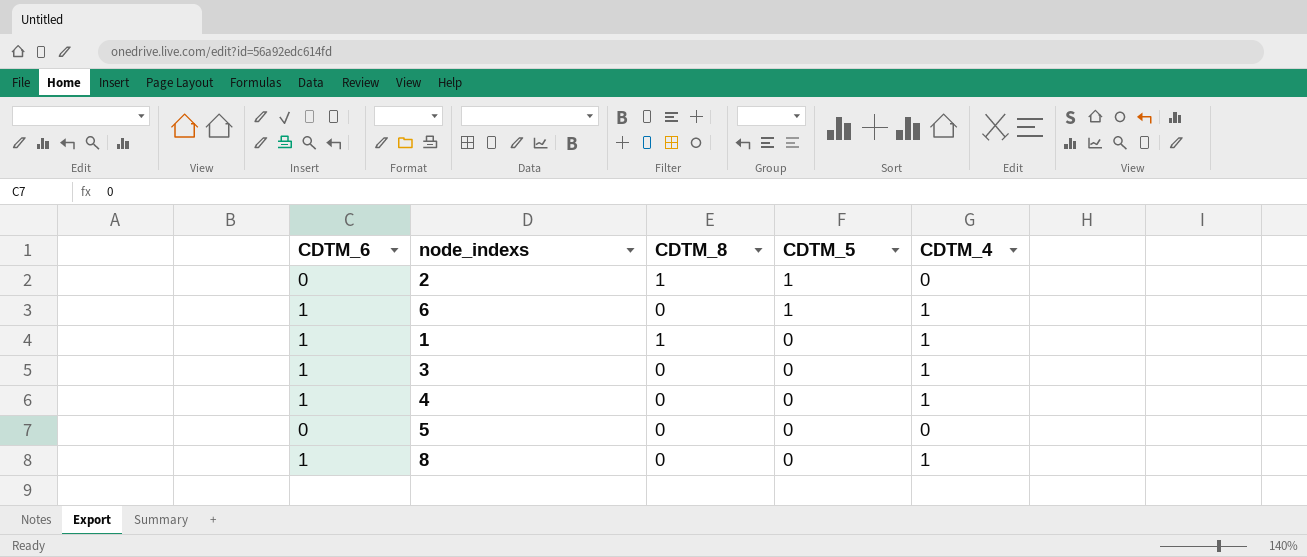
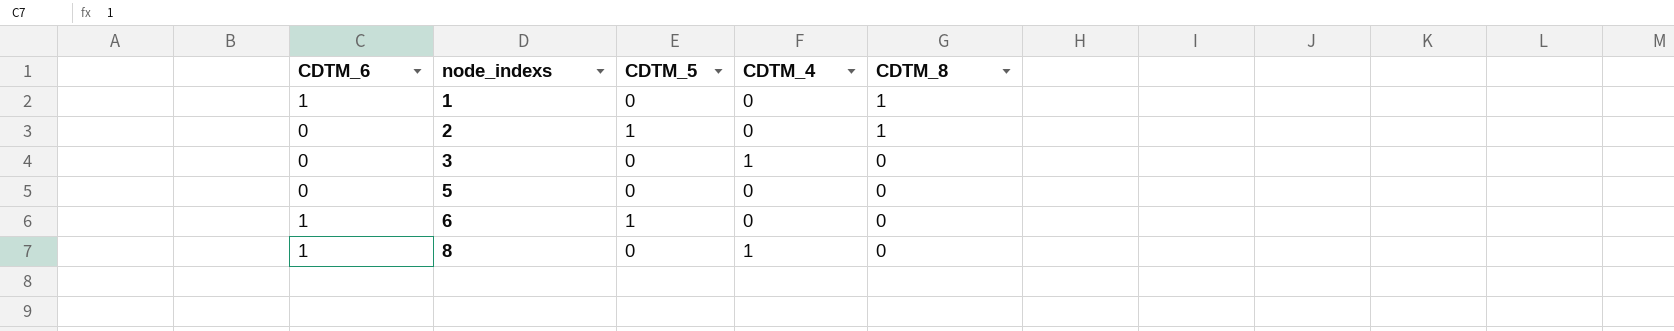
row order: CDTM_5 descending -> node_indexs ascending
column CDTM_8 | position: 3 -> 5
row 4: 1 | 0 | 0 | 1 -> none
1 | CDTM_4: 1 -> 0
3 | CDTM_6: 1 -> 0
6 | CDTM_4: 1 -> 0

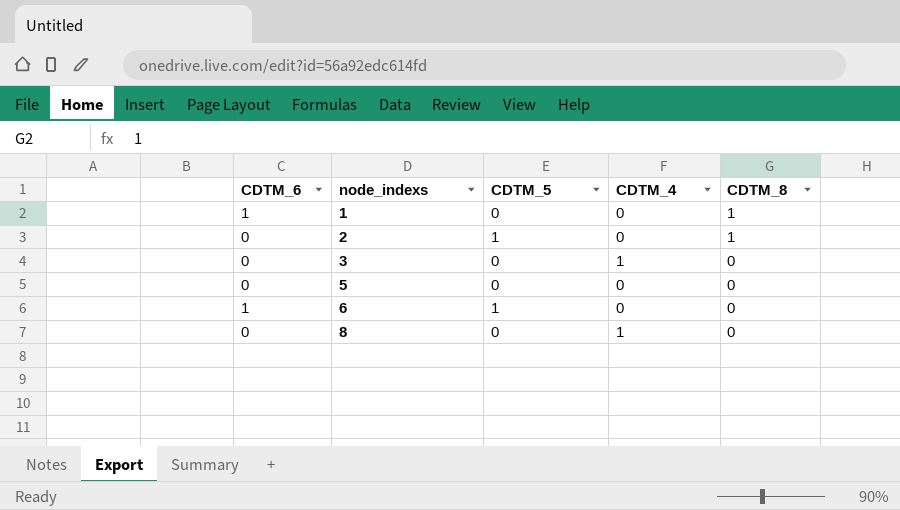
8 | CDTM_6: 1 -> 0

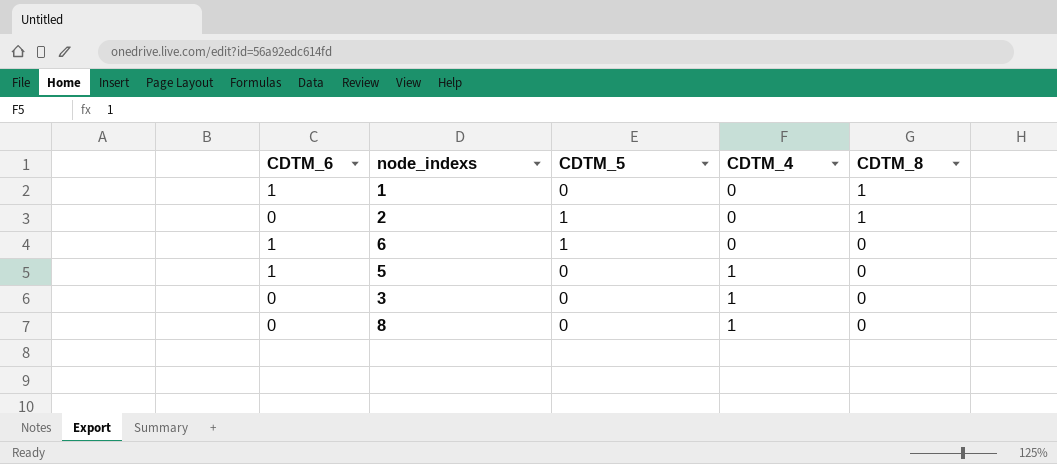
row order: node_indexs ascending -> CDTM_4 ascending
5 | CDTM_6: 0 -> 1
5 | CDTM_4: 0 -> 1

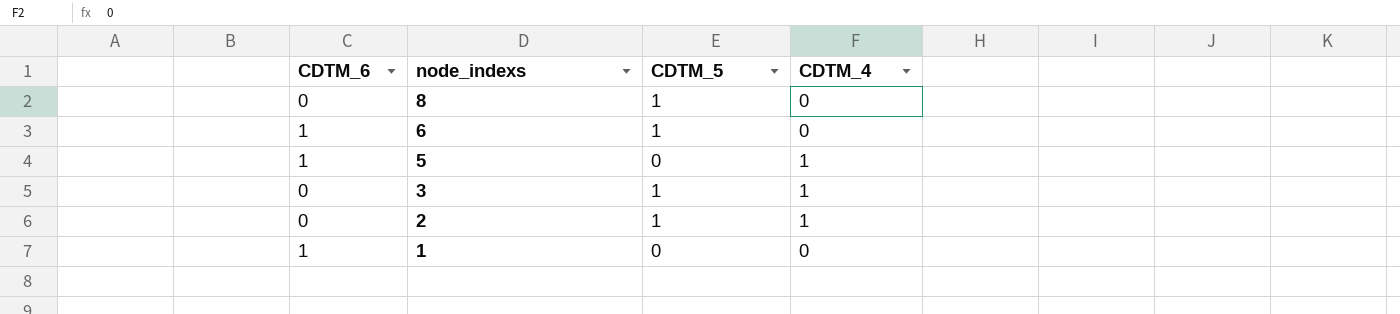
row order: CDTM_4 ascending -> node_indexs descending
column CDTM_8 | position: 5 -> none
8 | CDTM_5: 0 -> 1
8 | CDTM_4: 1 -> 0
3 | CDTM_5: 0 -> 1
2 | CDTM_4: 0 -> 1

